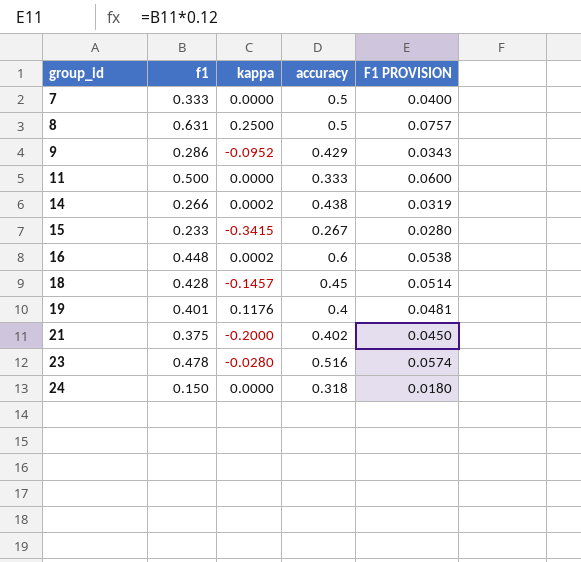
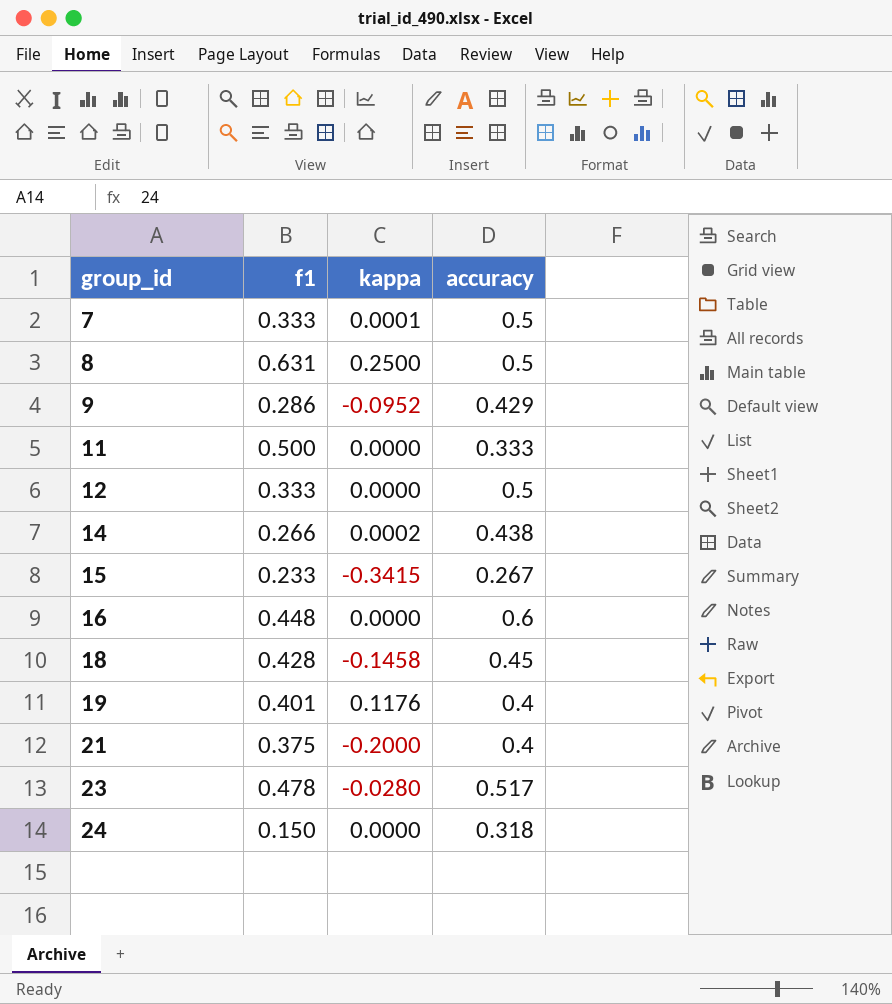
column F1 PROVISION | formula: [f1] * 0.12 -> none
7 | kappa: 0.0000 -> 0.0001
row 12: none -> 0.333 | 0.0000 | 0.5
16 | kappa: 0.0002 -> 0.0000
18 | kappa: -0.1457 -> -0.1458
21 | accuracy: 0.402 -> 0.4
23 | accuracy: 0.516 -> 0.517

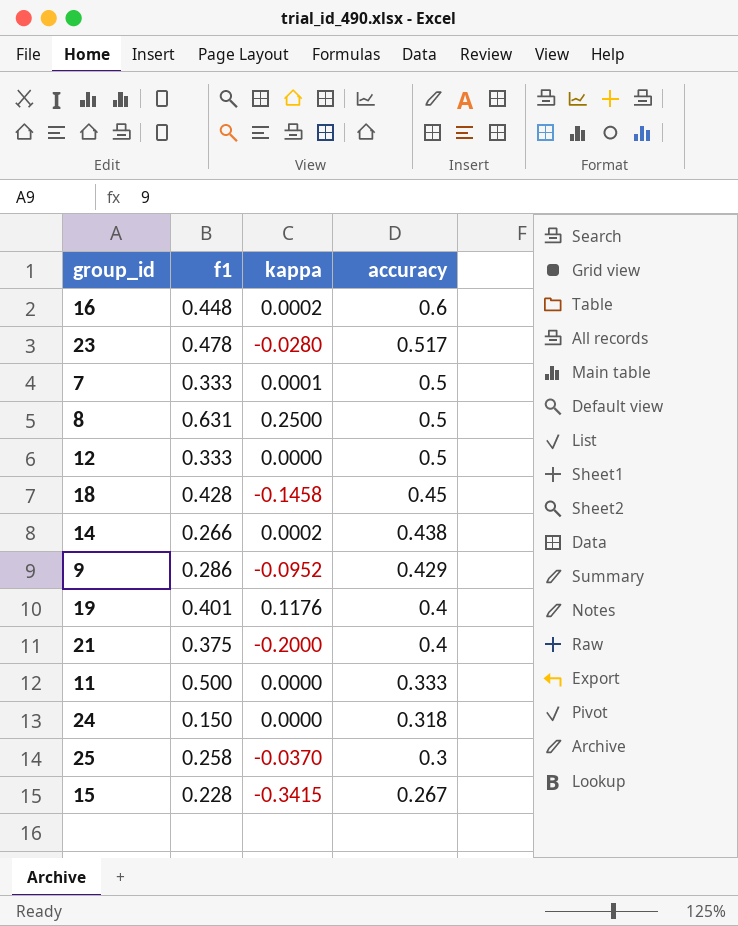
row order: group_id ascending -> accuracy descending
16 | kappa: 0.0000 -> 0.0002
row 25: none -> 0.258 | -0.0370 | 0.3
15 | f1: 0.233 -> 0.228

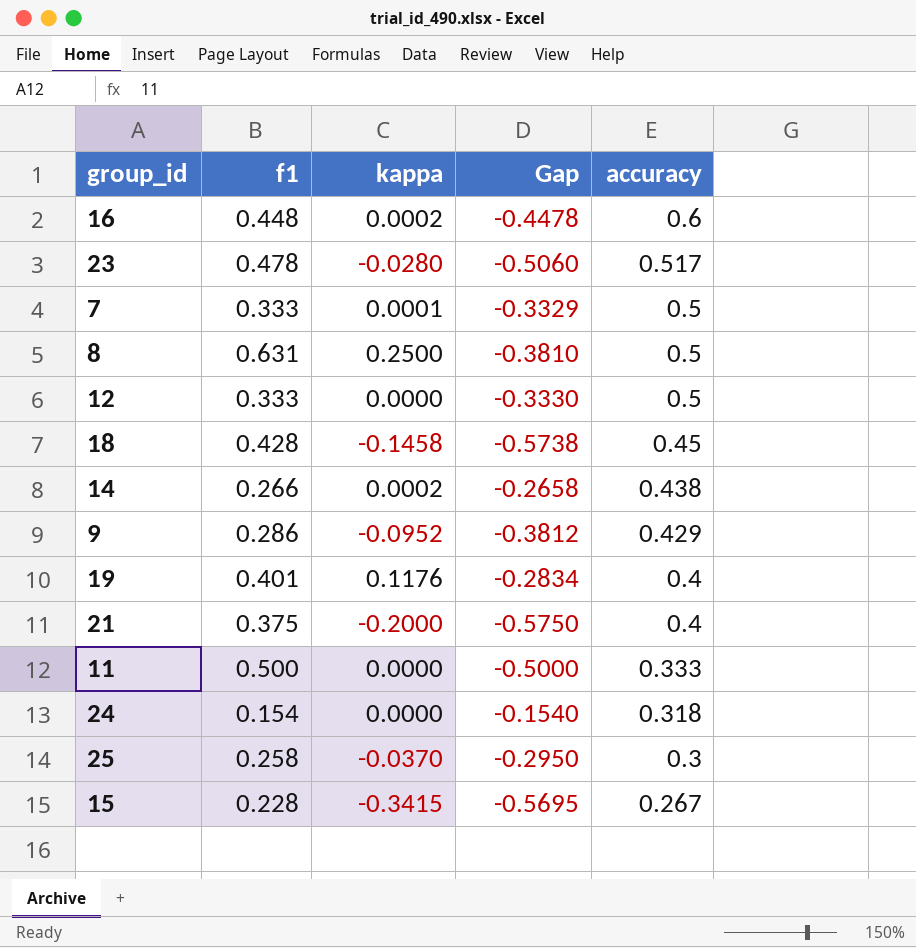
column Gap | formula: none -> [kappa] - [f1]
24 | f1: 0.150 -> 0.154

